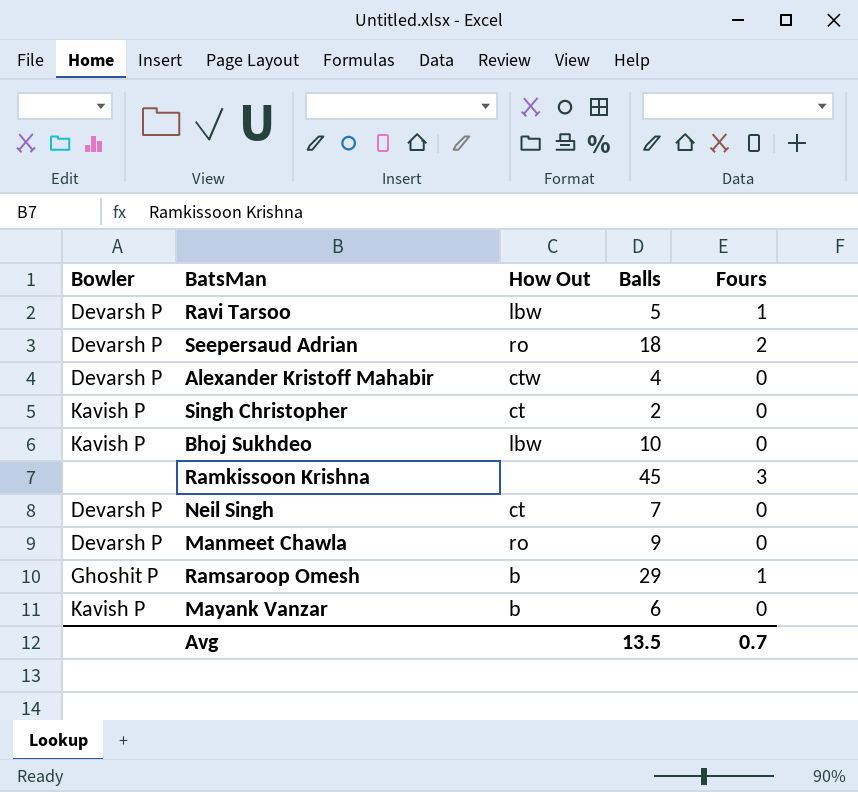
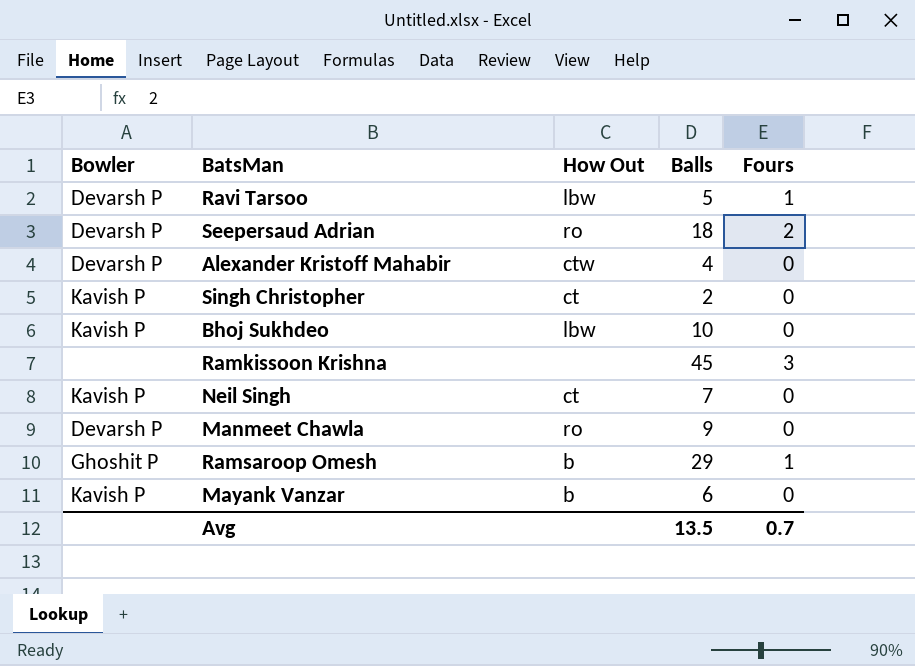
Neil Singh | Bowler: Devarsh P -> Kavish P

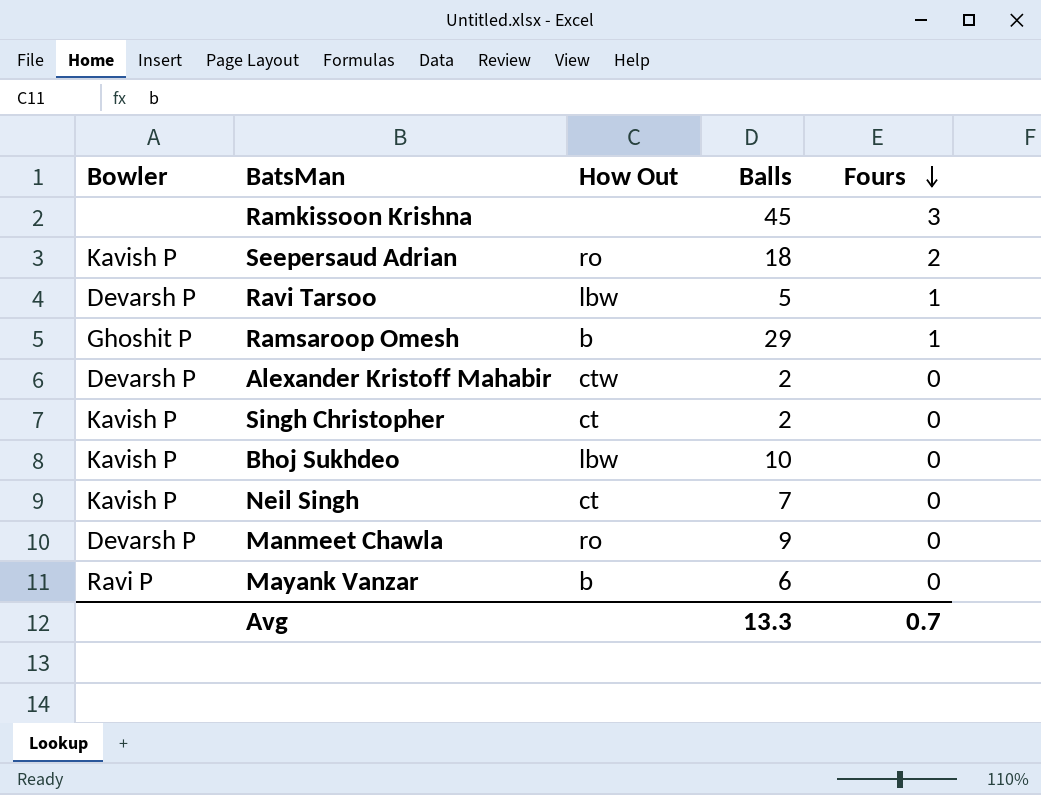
row order: none -> Fours descending
Seepersaud Adrian | Bowler: Devarsh P -> Kavish P
Alexander Kristoff Mahabir | Balls: 4 -> 2
Mayank Vanzar | Bowler: Kavish P -> Ravi P
Avg | Balls: 13.5 -> 13.3

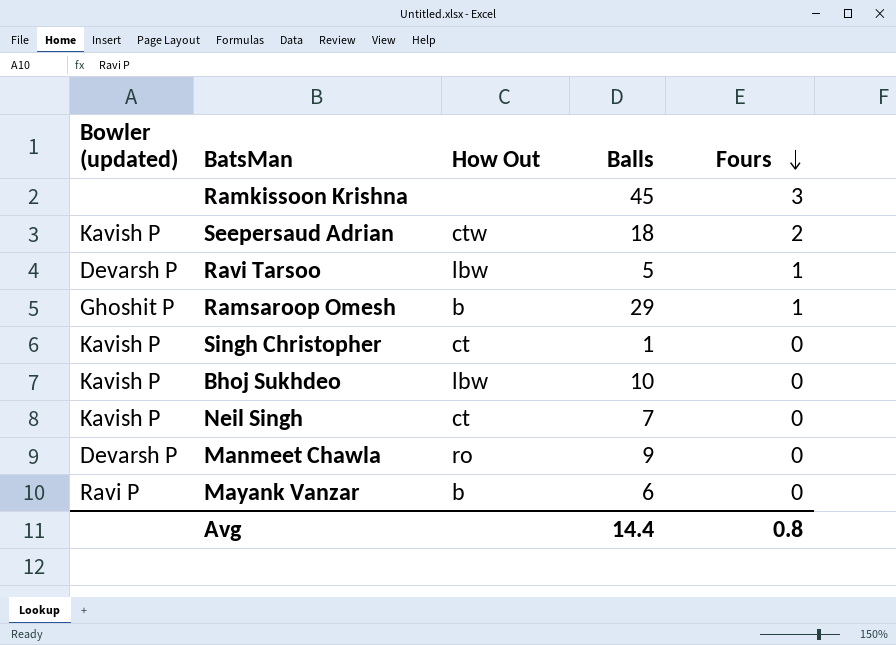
column name: Bowler -> Bowler (updated)
row Alexander Kristoff Mahabir: Devarsh P | ctw | 2 | 0 -> none
Seepersaud Adrian | How Out: ro -> ctw
Singh Christopher | Balls: 2 -> 1
Avg | Balls: 13.3 -> 14.4
Avg | Fours: 0.7 -> 0.8

